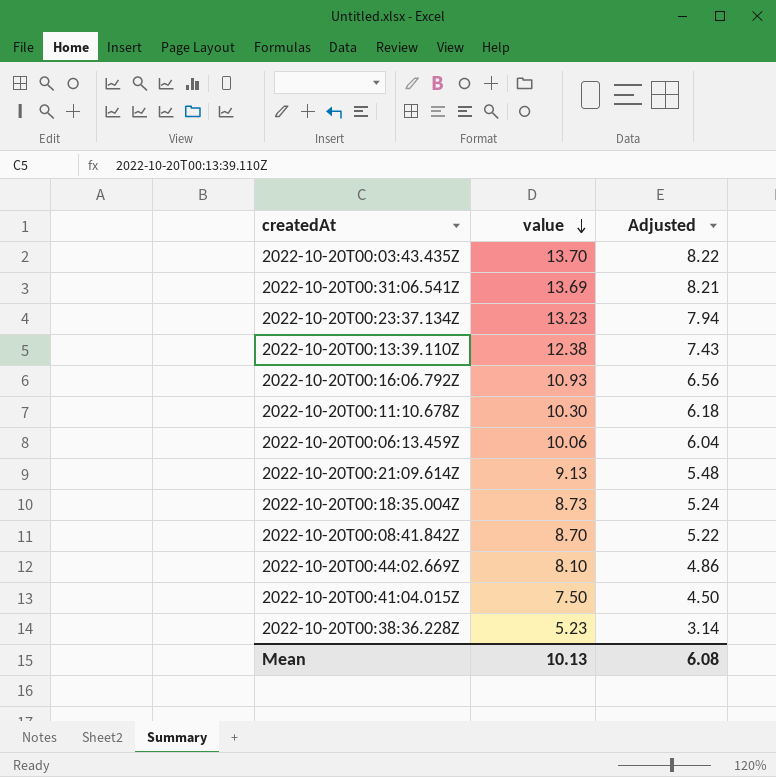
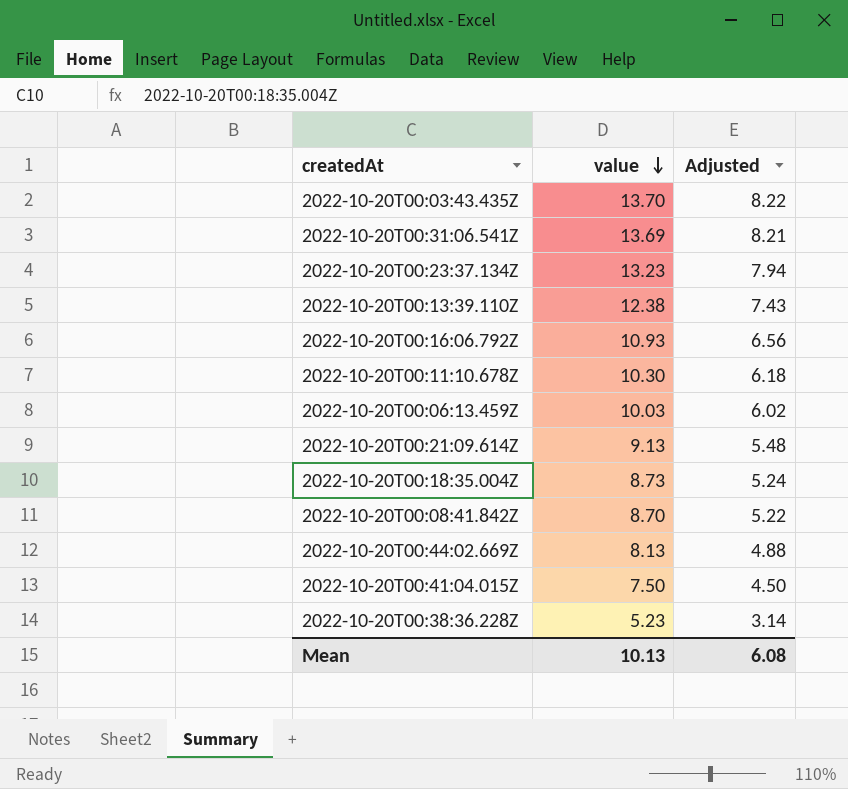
2022-10-20T00:06:13.459Z | value: 10.06 -> 10.03
2022-10-20T00:06:13.459Z | Adjusted: 6.04 -> 6.02
2022-10-20T00:44:02.669Z | value: 8.10 -> 8.13
2022-10-20T00:44:02.669Z | Adjusted: 4.86 -> 4.88

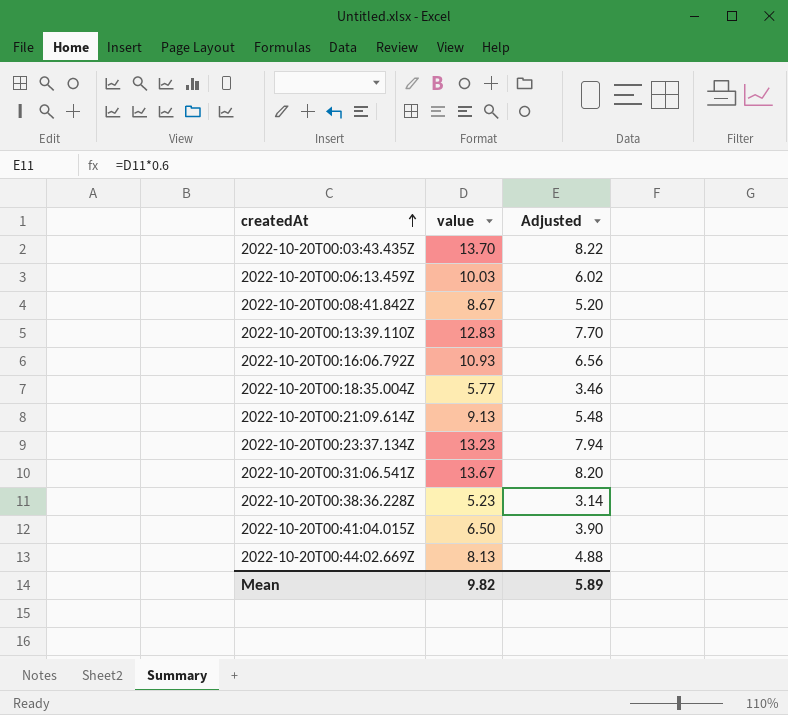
row order: value descending -> createdAt ascending
row 2022-10-20T00:11:10.678Z: 10.30 | 6.18 -> none
2022-10-20T00:08:41.842Z | value: 8.70 -> 8.67
2022-10-20T00:08:41.842Z | Adjusted: 5.22 -> 5.20
2022-10-20T00:13:39.110Z | value: 12.38 -> 12.83
2022-10-20T00:13:39.110Z | Adjusted: 7.43 -> 7.70
2022-10-20T00:18:35.004Z | value: 8.73 -> 5.77
2022-10-20T00:18:35.004Z | Adjusted: 5.24 -> 3.46
2022-10-20T00:31:06.541Z | value: 13.69 -> 13.67
2022-10-20T00:31:06.541Z | Adjusted: 8.21 -> 8.20
2022-10-20T00:41:04.015Z | value: 7.50 -> 6.50
2022-10-20T00:41:04.015Z | Adjusted: 4.50 -> 3.90
Mean | value: 10.13 -> 9.82
Mean | Adjusted: 6.08 -> 5.89

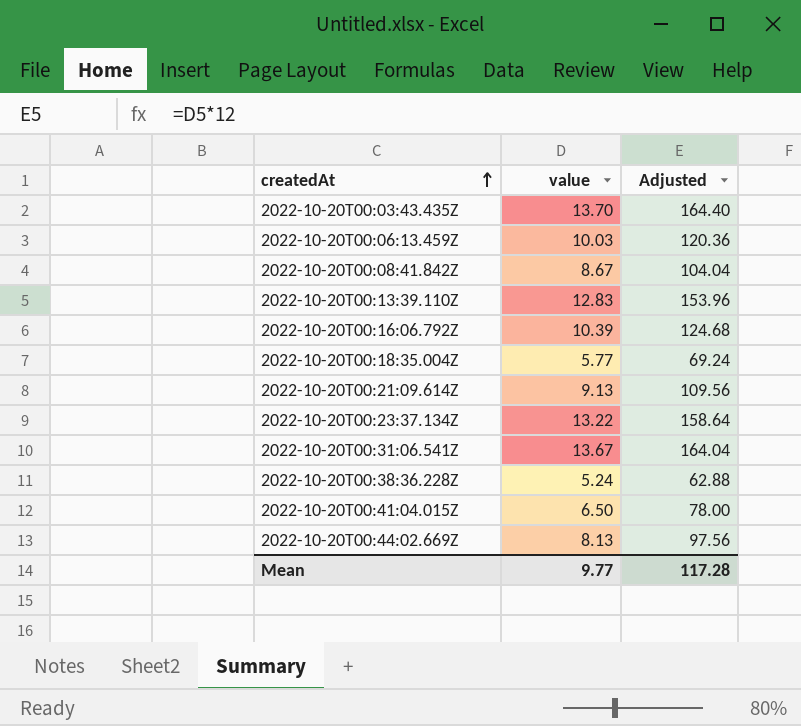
column Adjusted | formula: [value] * 0.6 -> [value] * 12
2022-10-20T00:16:06.792Z | value: 10.93 -> 10.39
2022-10-20T00:23:37.134Z | value: 13.23 -> 13.22
2022-10-20T00:38:36.228Z | value: 5.23 -> 5.24
Mean | value: 9.82 -> 9.77
Mean | Adjusted: 5.89 -> 117.28

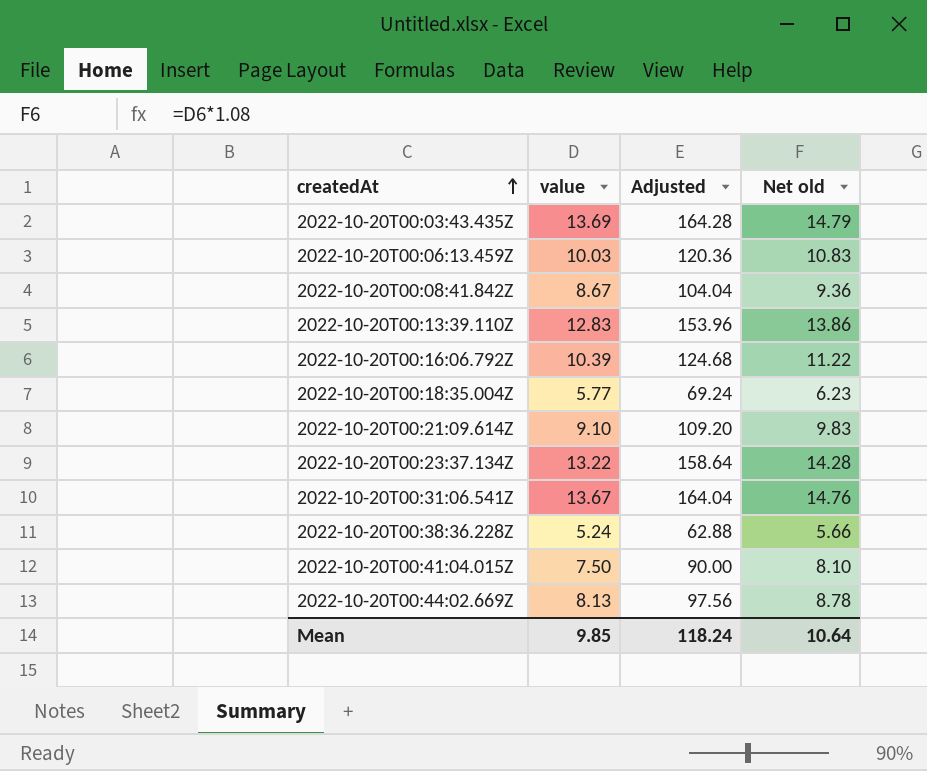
column Net old | formula: none -> [value] * 1.08
2022-10-20T00:03:43.435Z | value: 13.70 -> 13.69
2022-10-20T00:03:43.435Z | Adjusted: 164.40 -> 164.28
2022-10-20T00:21:09.614Z | value: 9.13 -> 9.10
2022-10-20T00:21:09.614Z | Adjusted: 109.56 -> 109.20
2022-10-20T00:41:04.015Z | value: 6.50 -> 7.50
2022-10-20T00:41:04.015Z | Adjusted: 78.00 -> 90.00
Mean | value: 9.77 -> 9.85
Mean | Adjusted: 117.28 -> 118.24

